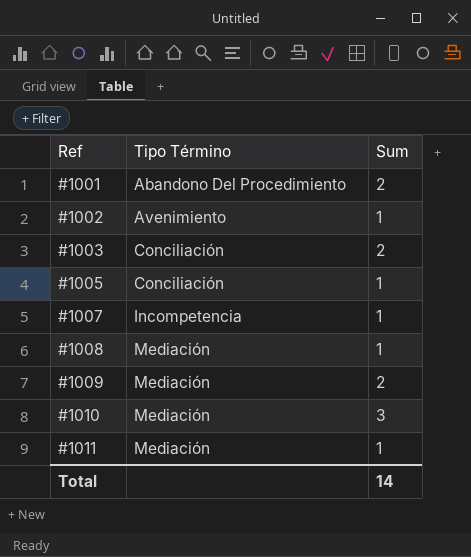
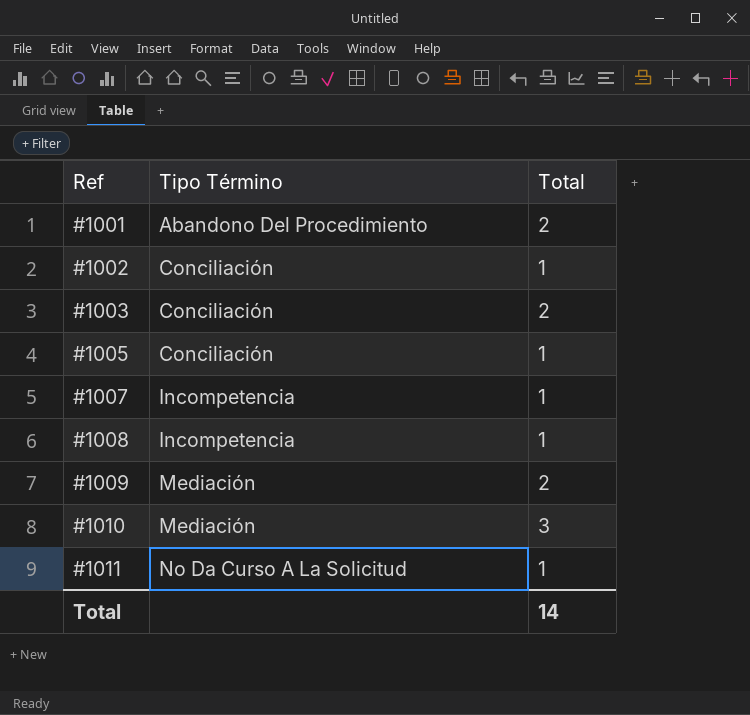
column name: Sum -> Total
#1002 | Tipo Término: Avenimiento -> Conciliación
#1008 | Tipo Término: Mediación -> Incompetencia
#1011 | Tipo Término: Mediación -> No Da Curso A La Solicitud

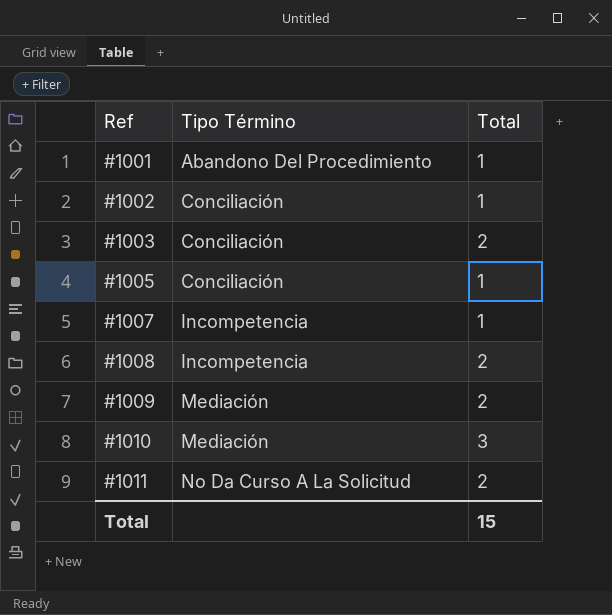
#1001 | Total: 2 -> 1
#1008 | Total: 1 -> 2
#1011 | Total: 1 -> 2
Total | Total: 14 -> 15

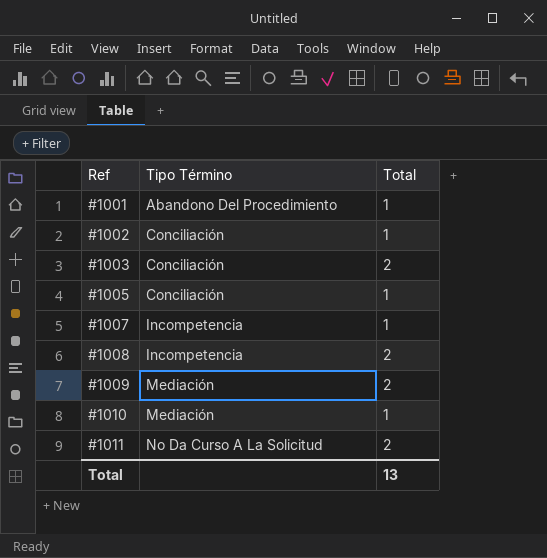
#1010 | Total: 3 -> 1
Total | Total: 15 -> 13

